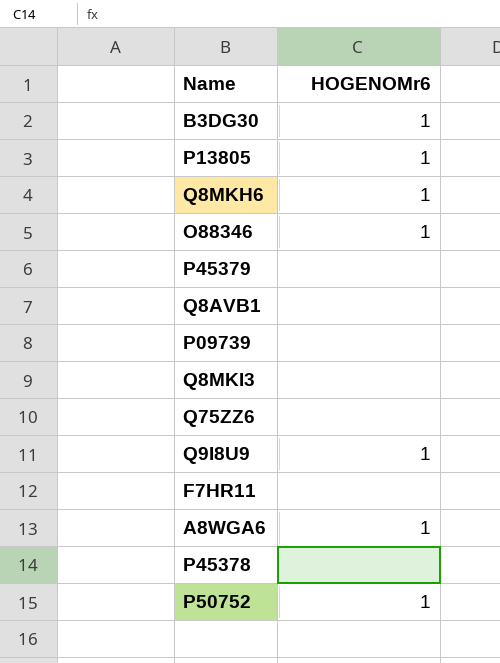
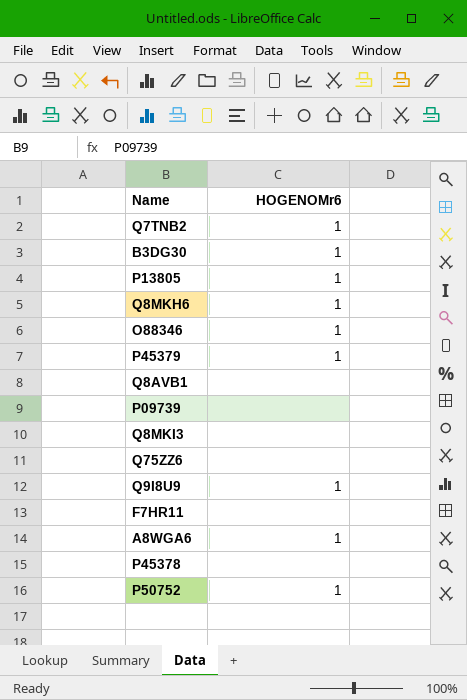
row Q7TNB2: none -> 1
P45379 | HOGENOMr6: none -> 1

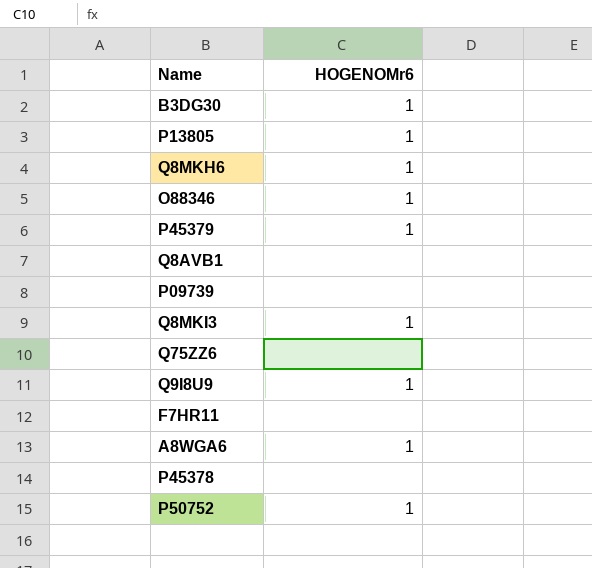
row Q7TNB2: 1 -> none
Q8MKI3 | HOGENOMr6: none -> 1

